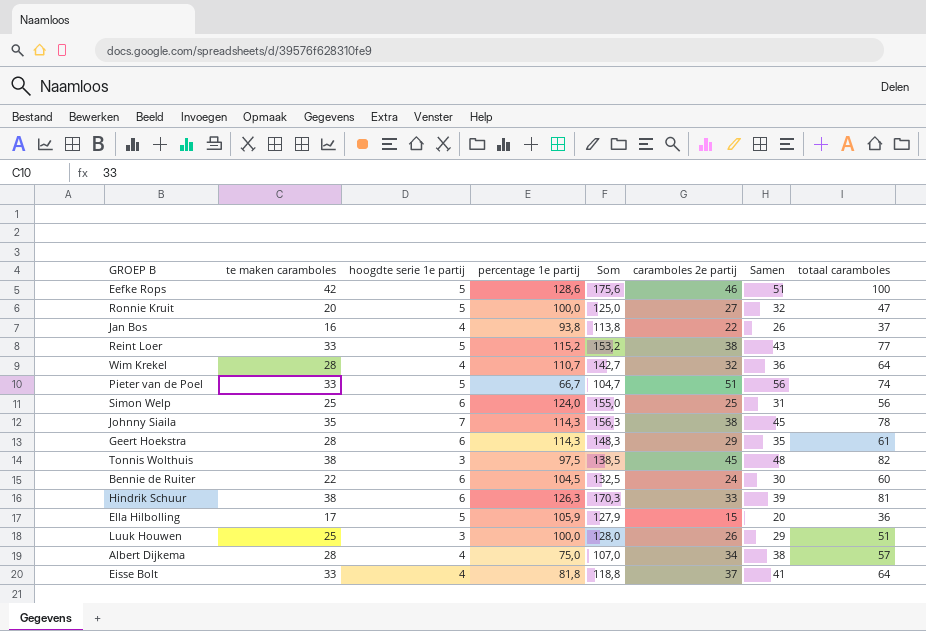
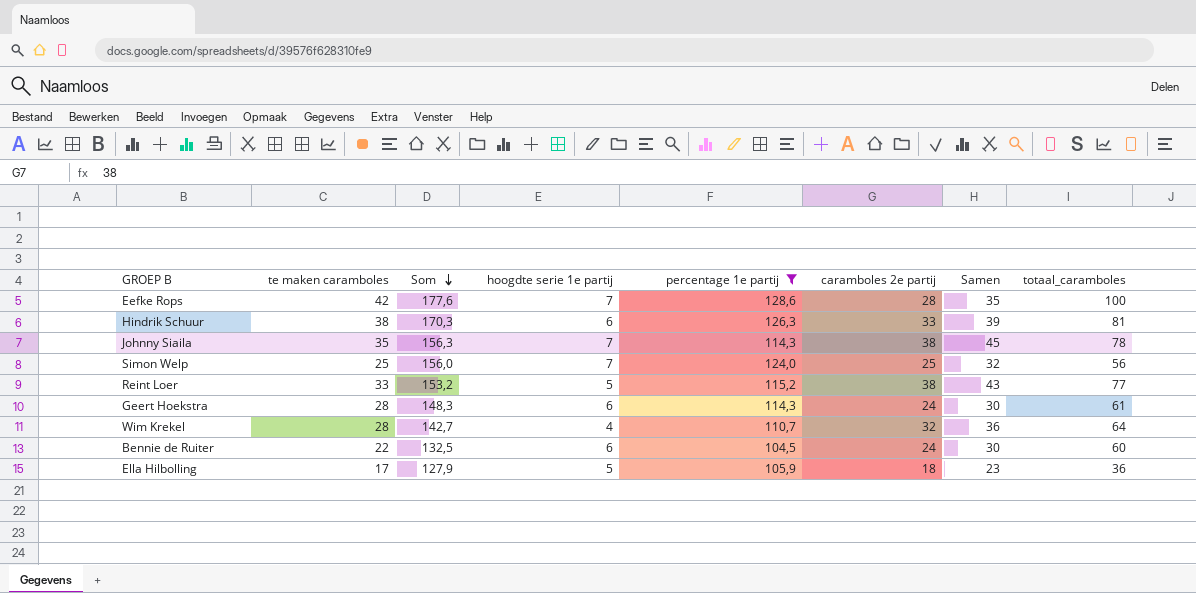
filter: none -> percentage 1e partij >= 104,5
row order: none -> Som descending
column Som | position: 5 -> 3
column name: totaal caramboles -> totaal_caramboles
Eefke Rops | Som: 175,6 -> 177,6
Eefke Rops | hoogdte serie 1e partij: 5 -> 7
Eefke Rops | caramboles 2e partij: 46 -> 28
Eefke Rops | Samen: 51 -> 35
Simon Welp | Som: 155,0 -> 156,0
Simon Welp | hoogdte serie 1e partij: 6 -> 7
Simon Welp | Samen: 31 -> 32
Geert Hoekstra | caramboles 2e partij: 29 -> 24
Geert Hoekstra | Samen: 35 -> 30
Ella Hilbolling | caramboles 2e partij: 15 -> 18
Ella Hilbolling | Samen: 20 -> 23

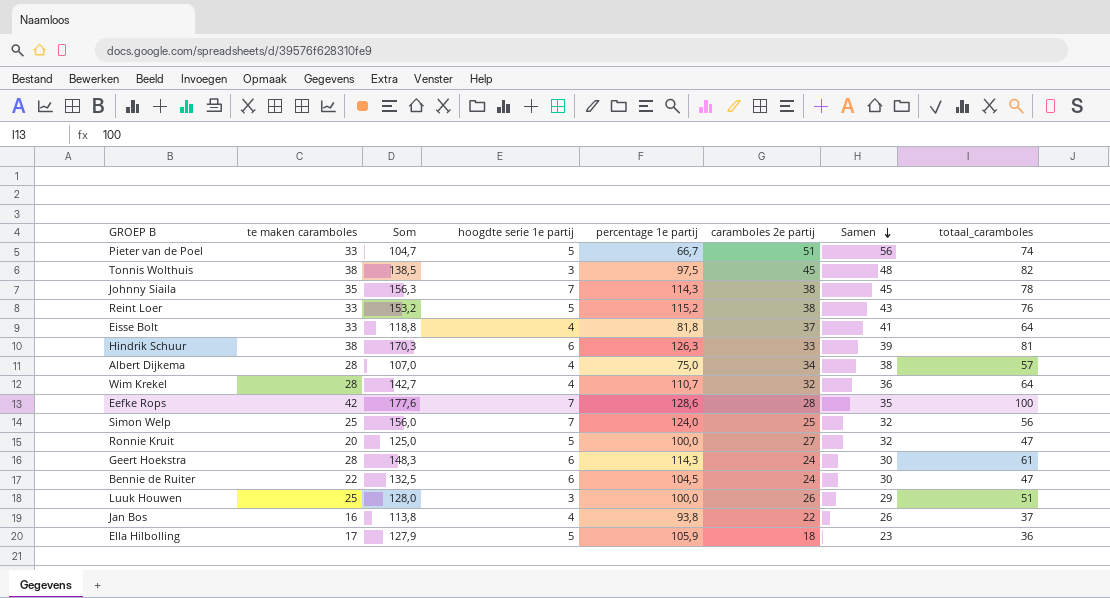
filter: percentage 1e partij >= 104,5 -> none
row order: Som descending -> Samen descending
Reint Loer | totaal_caramboles: 77 -> 76
Bennie de Ruiter | totaal_caramboles: 60 -> 47

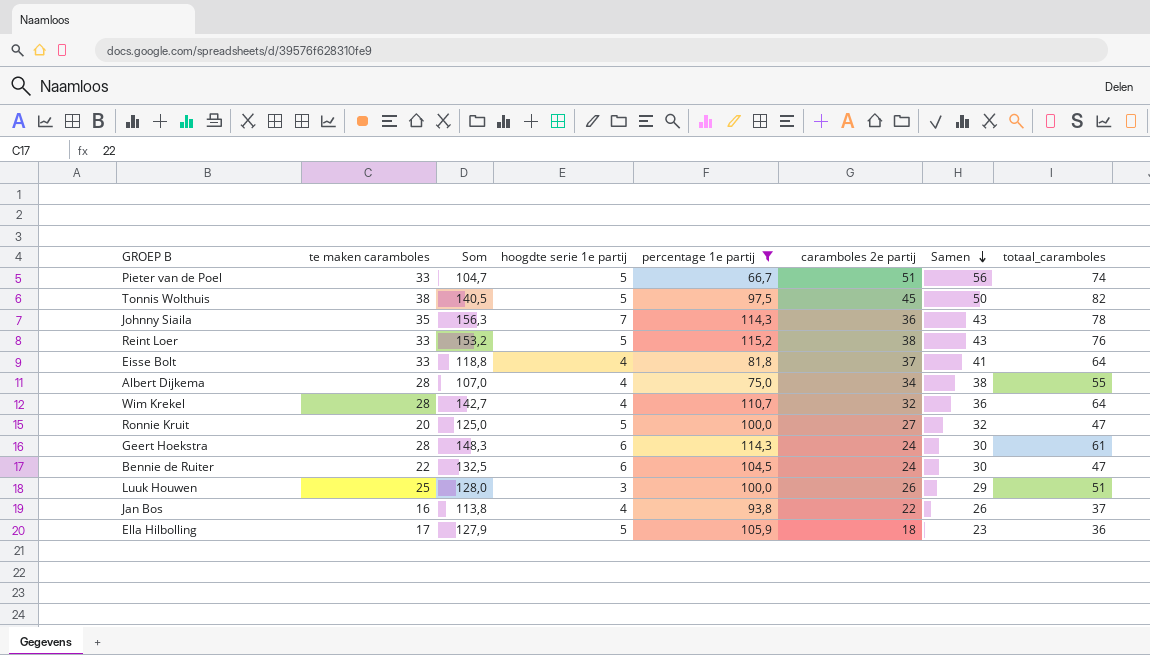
filter: none -> percentage 1e partij <= 115,2
Tonnis Wolthuis | Som: 138,5 -> 140,5
Tonnis Wolthuis | hoogdte serie 1e partij: 3 -> 5
Tonnis Wolthuis | Samen: 48 -> 50
Johnny Siaila | caramboles 2e partij: 38 -> 36
Johnny Siaila | Samen: 45 -> 43
Albert Dijkema | totaal_caramboles: 57 -> 55

